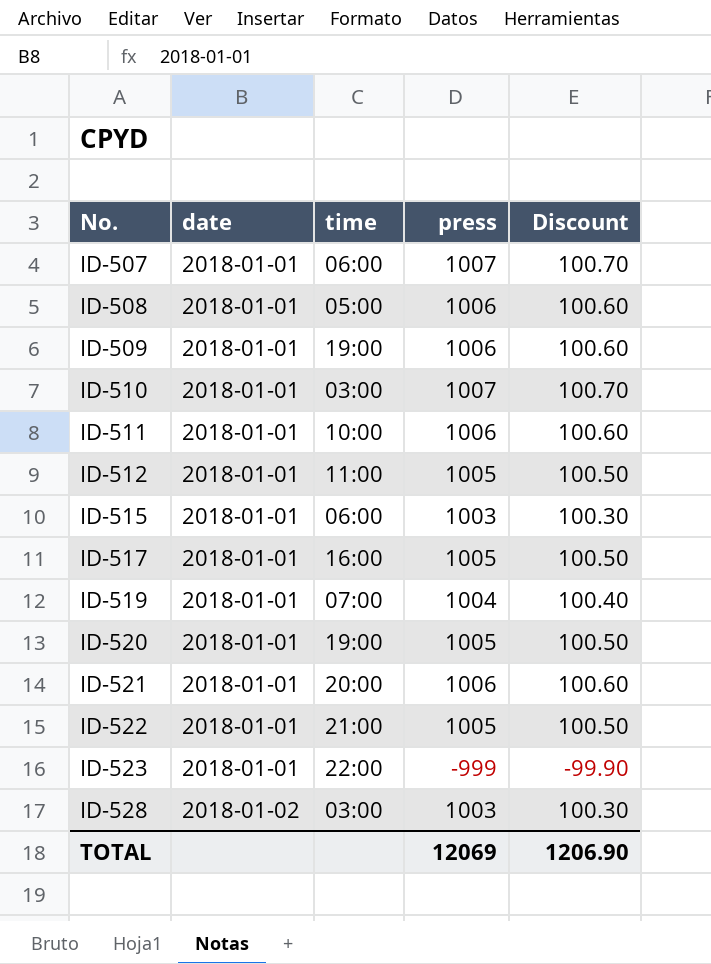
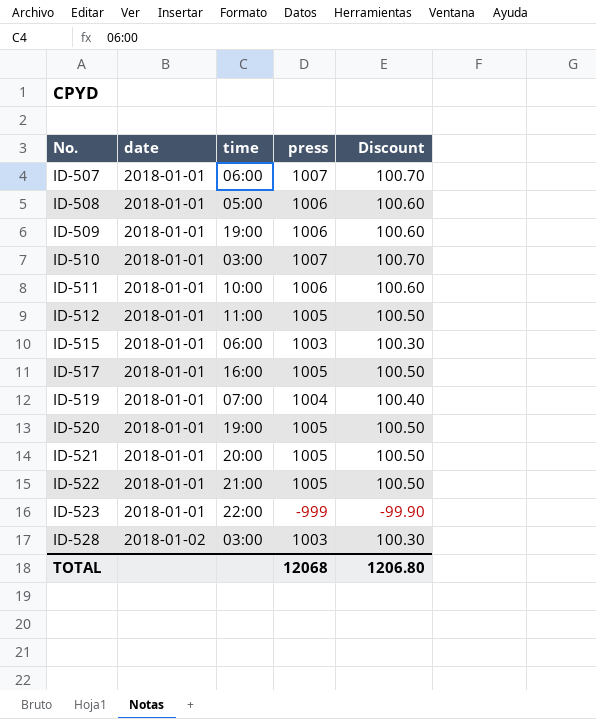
ID-521 | press: 1006 -> 1005
ID-521 | Discount: 100.60 -> 100.50
TOTAL | press: 12069 -> 12068
TOTAL | Discount: 1206.90 -> 1206.80

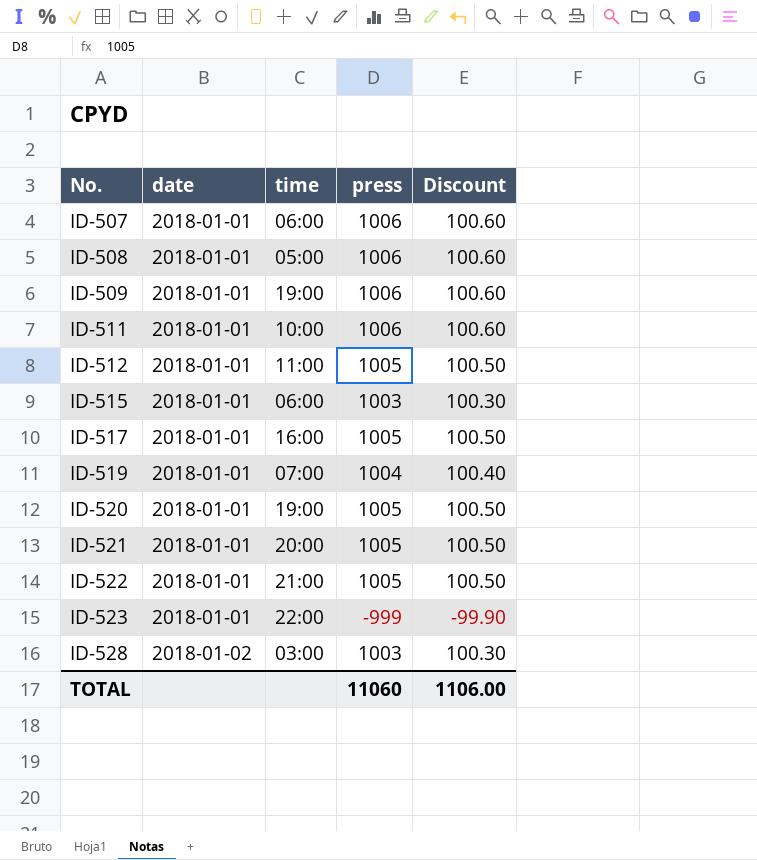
row ID-510: 2018-01-01 | 03:00 | 1007 | 100.70 -> none
ID-507 | press: 1007 -> 1006
ID-507 | Discount: 100.70 -> 100.60
TOTAL | press: 12068 -> 11060
TOTAL | Discount: 1206.80 -> 1106.00

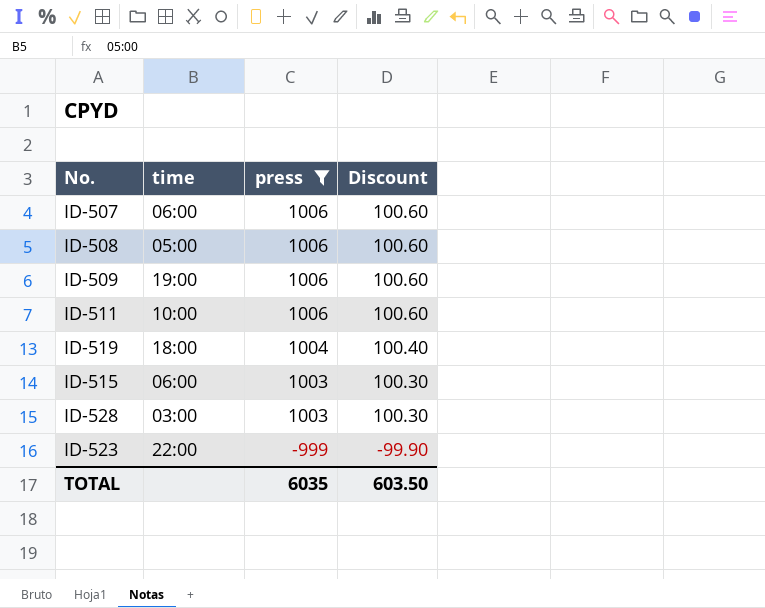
filter: none -> press != 1005
row order: No. ascending -> press descending
column date | position: 2 -> none
ID-519 | time: 07:00 -> 18:00
TOTAL | press: 11060 -> 6035
TOTAL | Discount: 1106.00 -> 603.50

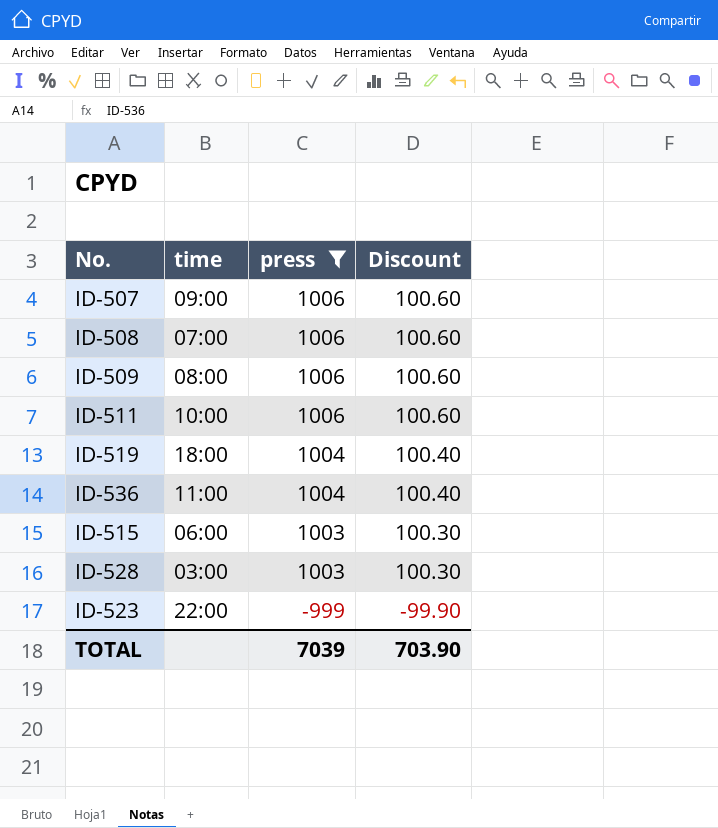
ID-507 | time: 06:00 -> 09:00
ID-508 | time: 05:00 -> 07:00
ID-509 | time: 19:00 -> 08:00
row ID-536: none -> 11:00 | 1004 | 100.40
TOTAL | press: 6035 -> 7039
TOTAL | Discount: 603.50 -> 703.90

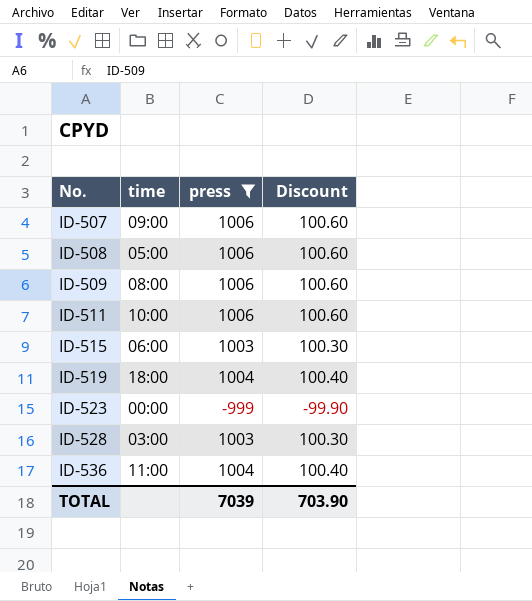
row order: press descending -> No. ascending
ID-508 | time: 07:00 -> 05:00
ID-523 | time: 22:00 -> 00:00

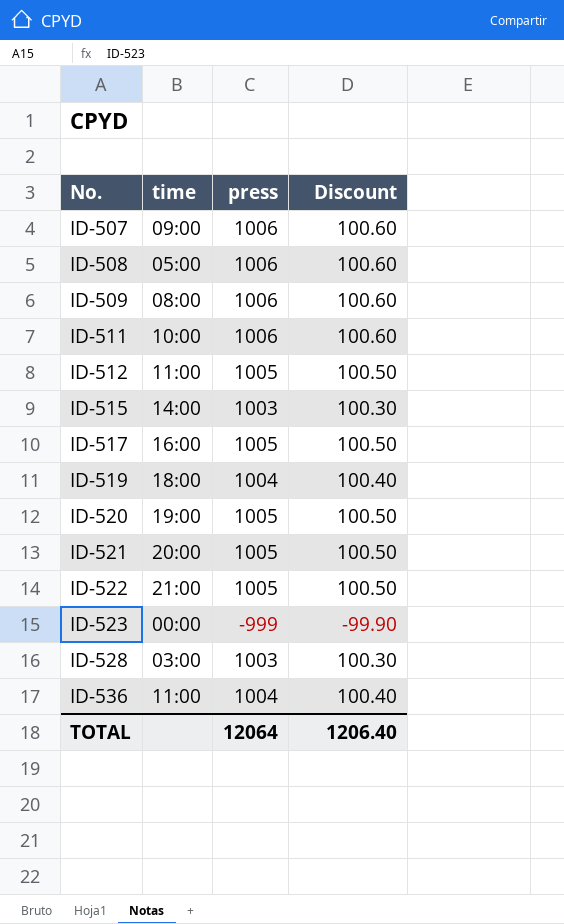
filter: press != 1005 -> none
ID-515 | time: 06:00 -> 14:00
TOTAL | press: 7039 -> 12064
TOTAL | Discount: 703.90 -> 1206.40

